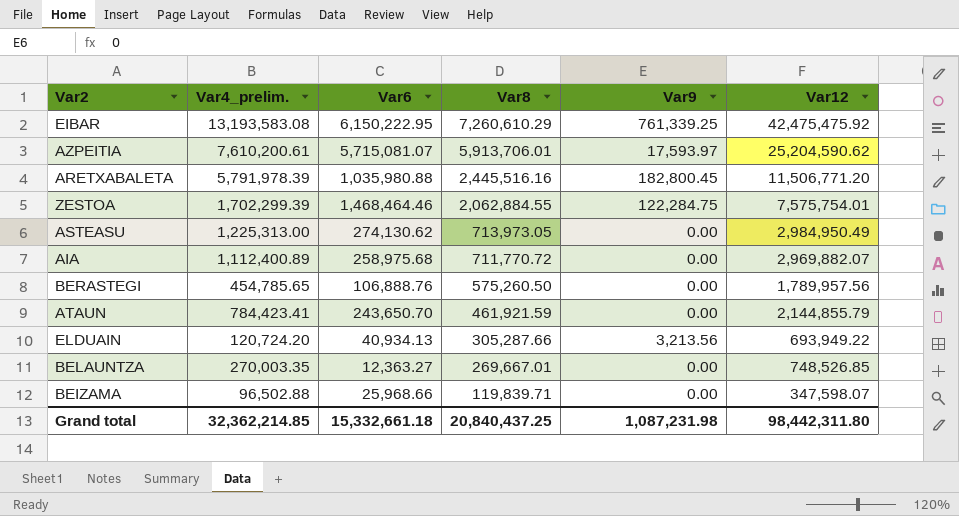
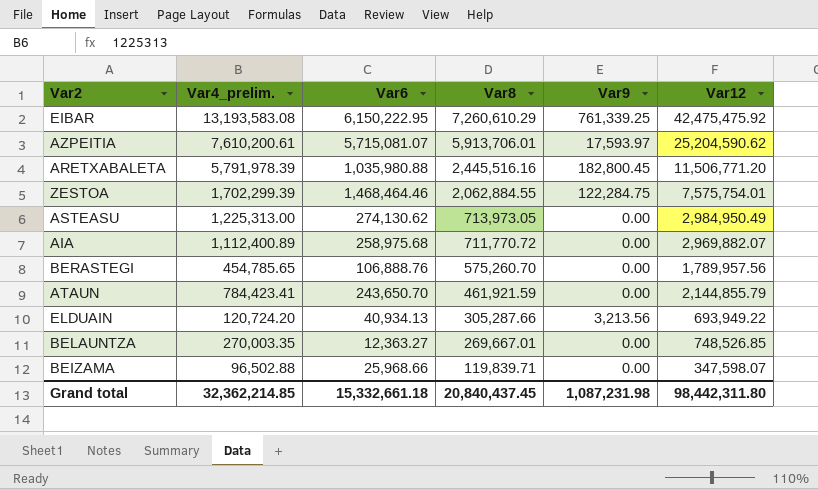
BERASTEGI | Var8: 575,260.50 -> 575,260.70
Grand total | Var8: 20,840,437.25 -> 20,840,437.45

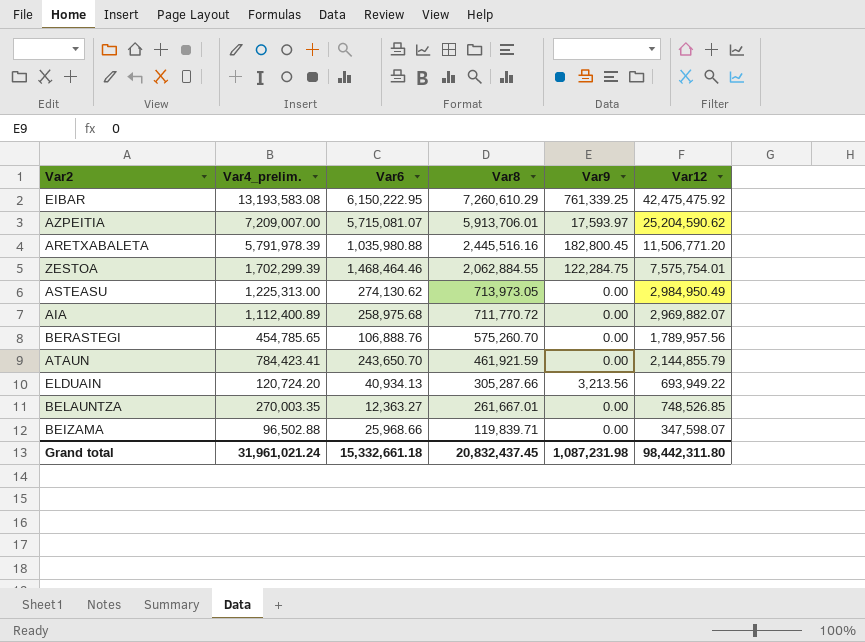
AZPEITIA | Var4_prelim.: 7,610,200.61 -> 7,209,007.00
BELAUNTZA | Var8: 269,667.01 -> 261,667.01
Grand total | Var4_prelim.: 32,362,214.85 -> 31,961,021.24
Grand total | Var8: 20,840,437.45 -> 20,832,437.45

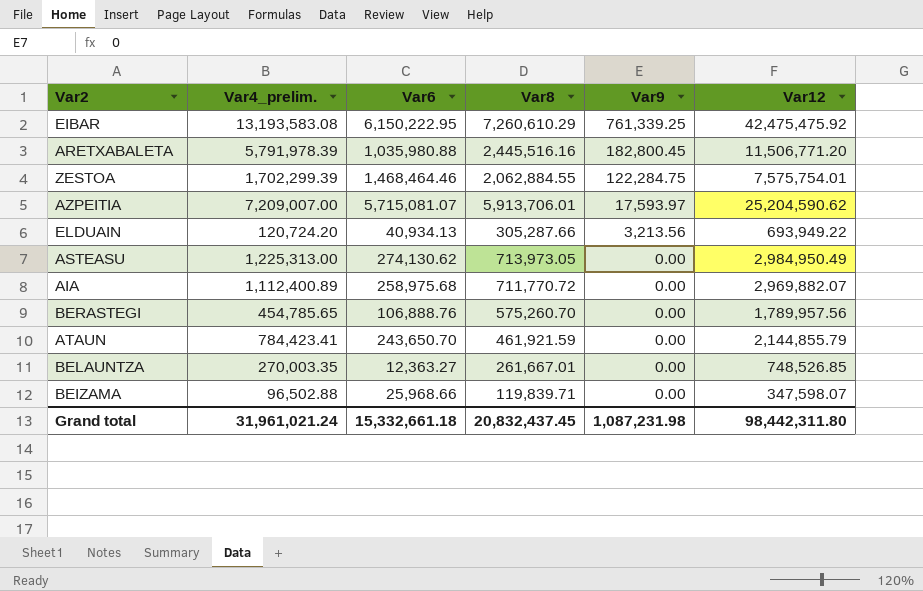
row order: Var8 descending -> Var9 descending

